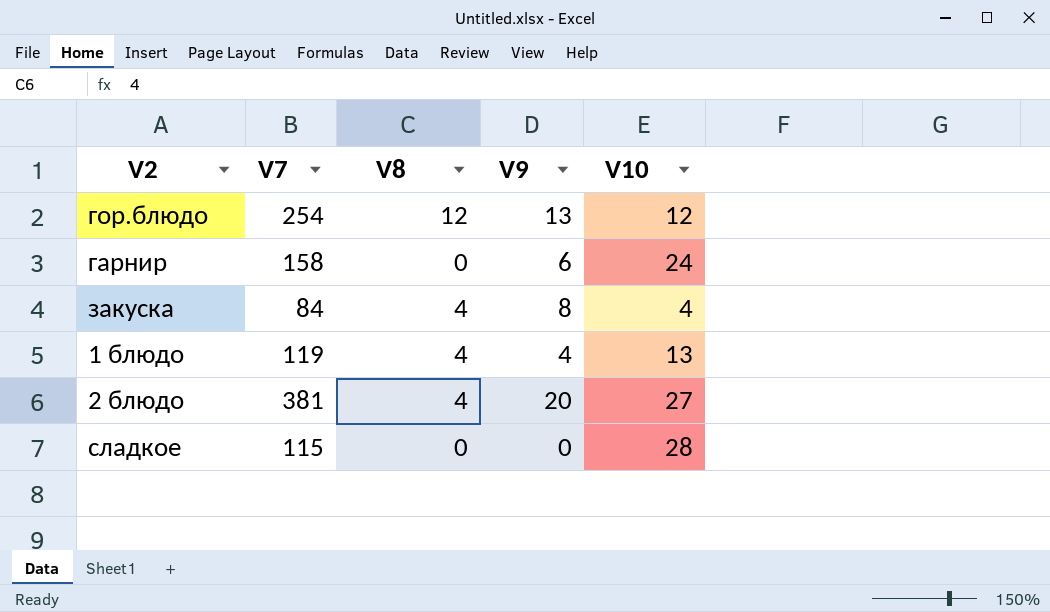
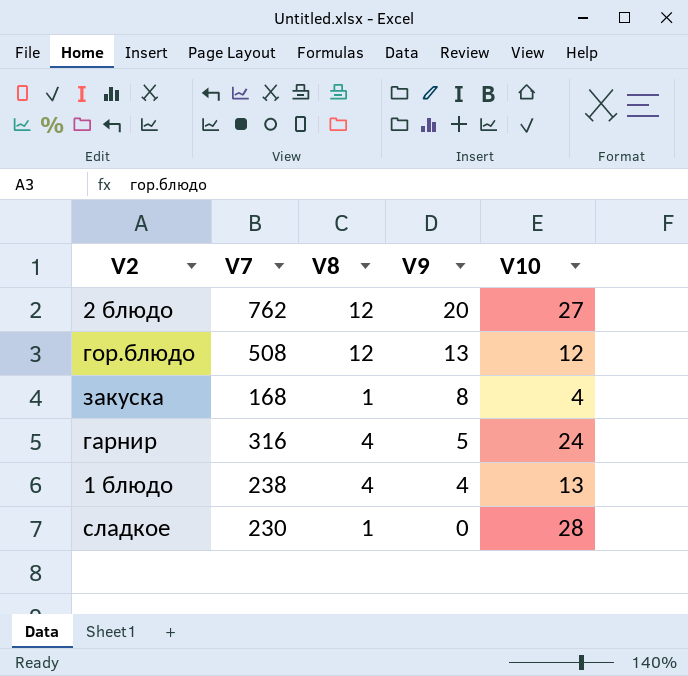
row order: none -> V9 descending
2 блюдо | V7: 381 -> 762
2 блюдо | V8: 4 -> 12
гор.блюдо | V7: 254 -> 508
закуска | V7: 84 -> 168
закуска | V8: 4 -> 1
гарнир | V7: 158 -> 316
гарнир | V8: 0 -> 4
гарнир | V9: 6 -> 5
1 блюдо | V7: 119 -> 238
сладкое | V7: 115 -> 230
сладкое | V8: 0 -> 1

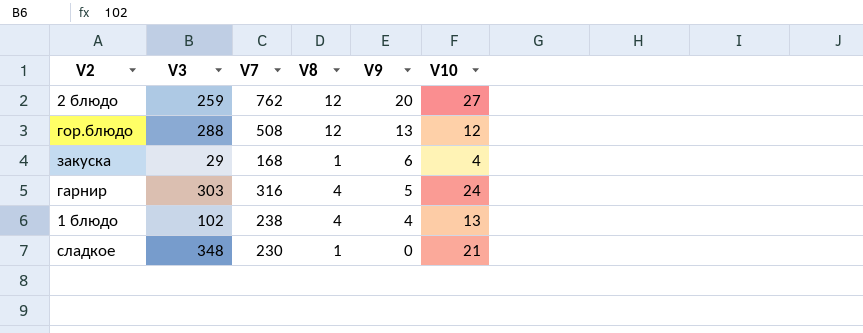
column V3 | position: none -> 2
закуска | V9: 8 -> 6
сладкое | V10: 28 -> 21

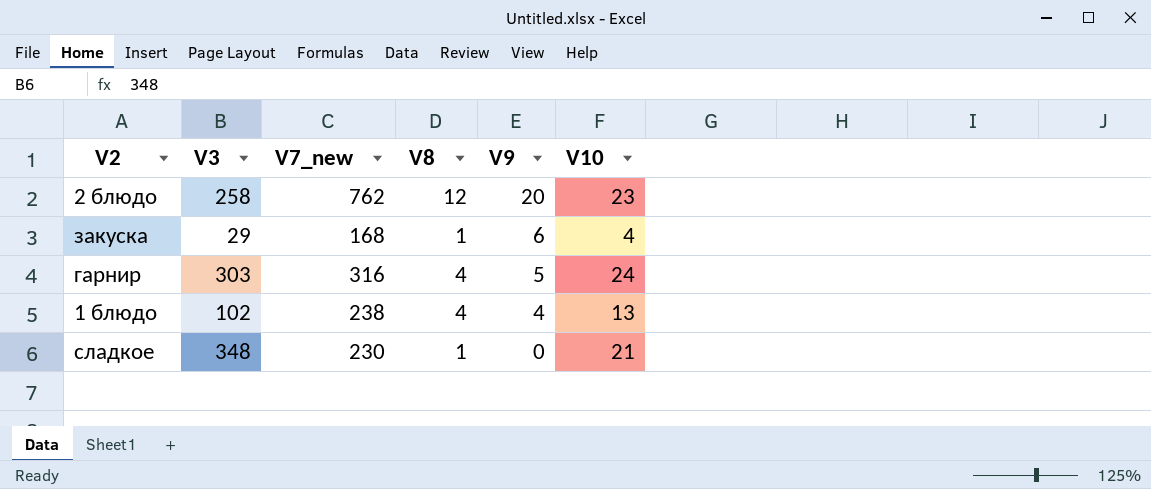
column name: V7 -> V7_new
row гор.блюдо: 288 | 508 | 12 | 13 | 12 -> none
2 блюдо | V3: 259 -> 258
2 блюдо | V10: 27 -> 23

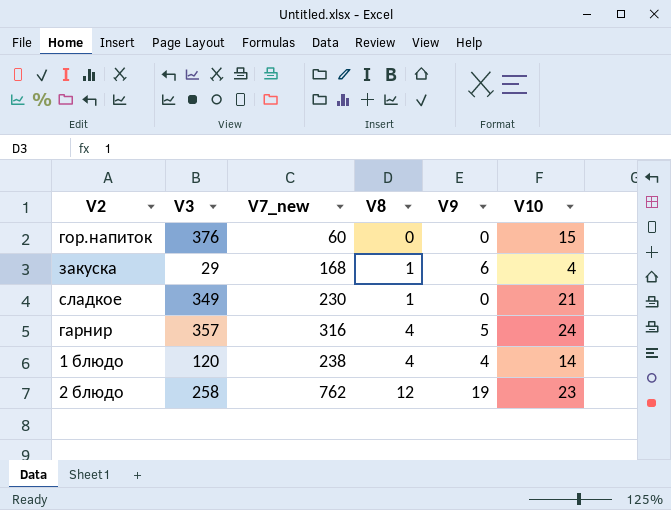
row order: V9 descending -> V8 ascending
row гор.напиток: none -> 376 | 60 | 0 | 0 | 15
сладкое | V3: 348 -> 349
гарнир | V3: 303 -> 357
1 блюдо | V3: 102 -> 120
1 блюдо | V10: 13 -> 14
2 блюдо | V9: 20 -> 19

